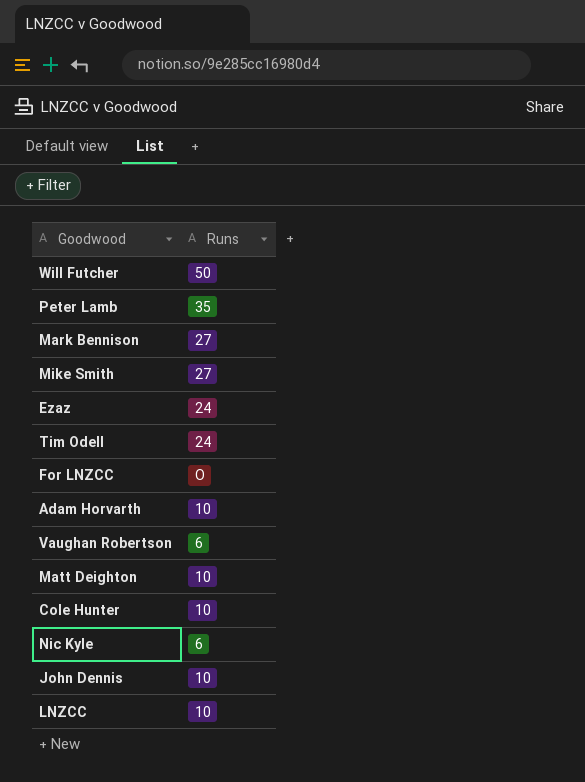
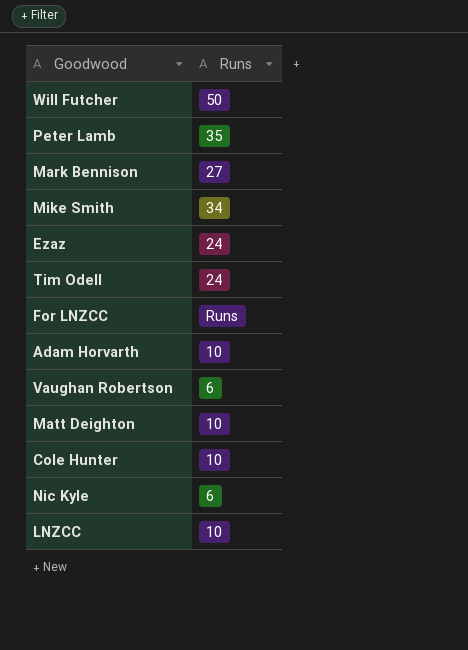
row John Dennis: 10 -> none
Mike Smith | Runs: 27 -> 34
For LNZCC | Runs: O -> Runs

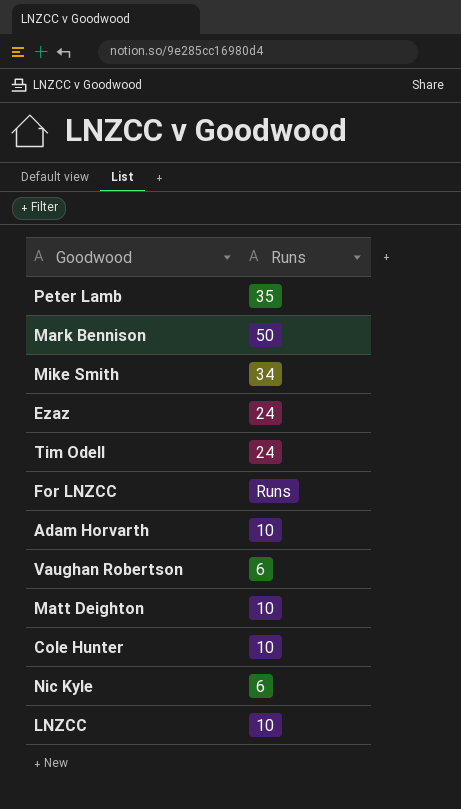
row Will Futcher: 50 -> none
Mark Bennison | Runs: 27 -> 50

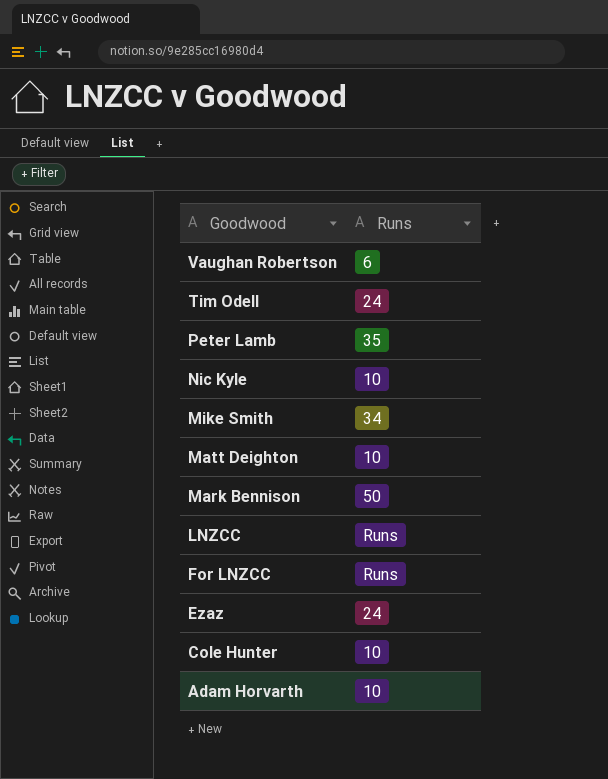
row order: none -> Goodwood descending
Nic Kyle | Runs: 6 -> 10
LNZCC | Runs: 10 -> Runs

